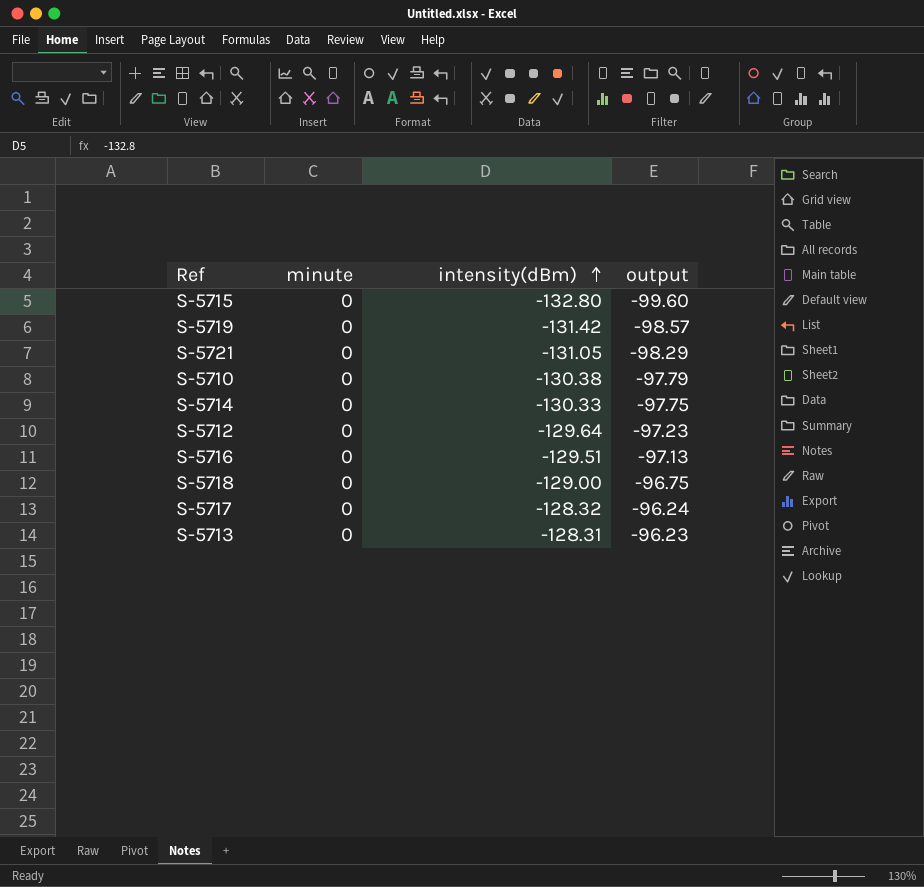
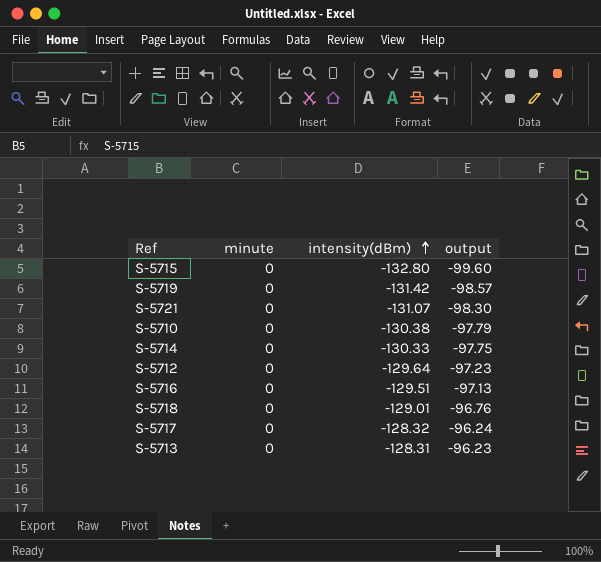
S-5721 | intensity(dBm): -131.05 -> -131.07
S-5721 | output: -98.29 -> -98.30
S-5718 | intensity(dBm): -129.00 -> -129.01
S-5718 | output: -96.75 -> -96.76

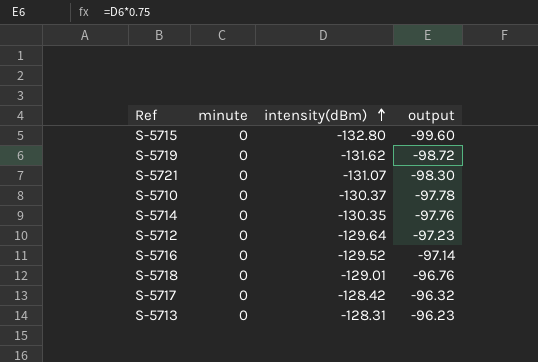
S-5719 | intensity(dBm): -131.42 -> -131.62
S-5719 | output: -98.57 -> -98.72
S-5710 | intensity(dBm): -130.38 -> -130.37
S-5710 | output: -97.79 -> -97.78
S-5714 | intensity(dBm): -130.33 -> -130.35
S-5714 | output: -97.75 -> -97.76
S-5716 | intensity(dBm): -129.51 -> -129.52
S-5716 | output: -97.13 -> -97.14
S-5717 | intensity(dBm): -128.32 -> -128.42
S-5717 | output: -96.24 -> -96.32

